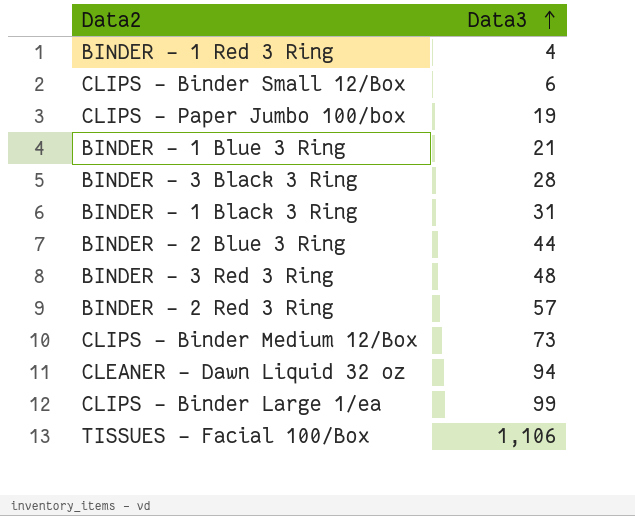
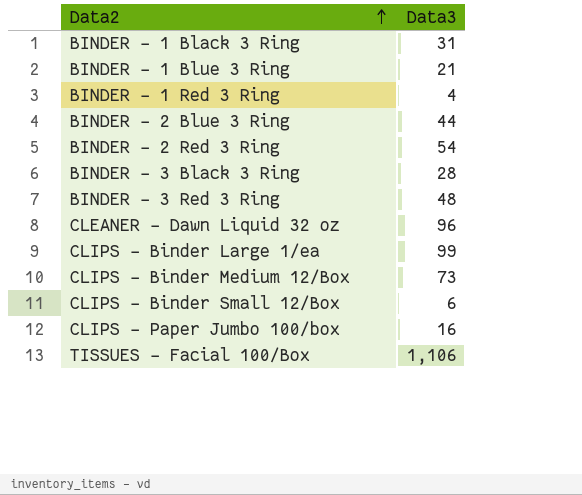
row order: Data3 ascending -> Data2 ascending
BINDER - 2 Red 3 Ring | Data3: 57 -> 54
CLEANER - Dawn Liquid 32 oz | Data3: 94 -> 96
CLIPS - Paper Jumbo 100/box | Data3: 19 -> 16

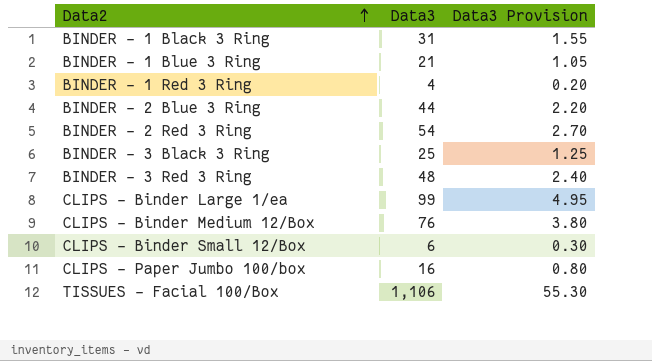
column Data3 Provision | formula: none -> [Data3] * 0.05
row CLEANER - Dawn Liquid 32 oz: 96 -> none
BINDER - 3 Black 3 Ring | Data3: 28 -> 25
CLIPS - Binder Medium 12/Box | Data3: 73 -> 76

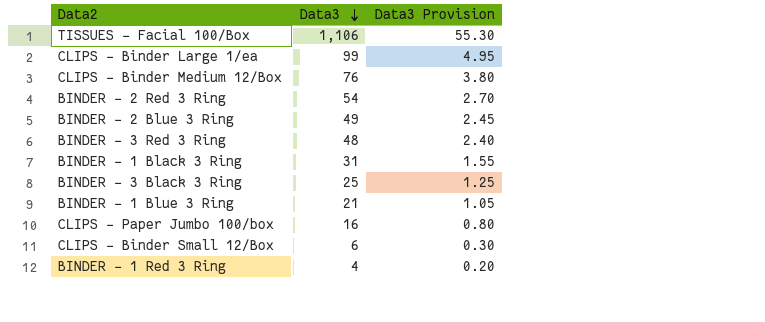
row order: Data2 ascending -> Data3 descending
BINDER - 2 Blue 3 Ring | Data3: 44 -> 49
BINDER - 2 Blue 3 Ring | Data3 Provision: 2.20 -> 2.45

